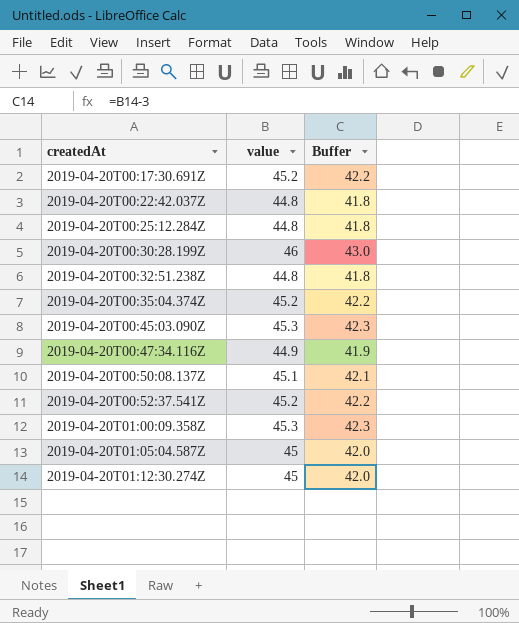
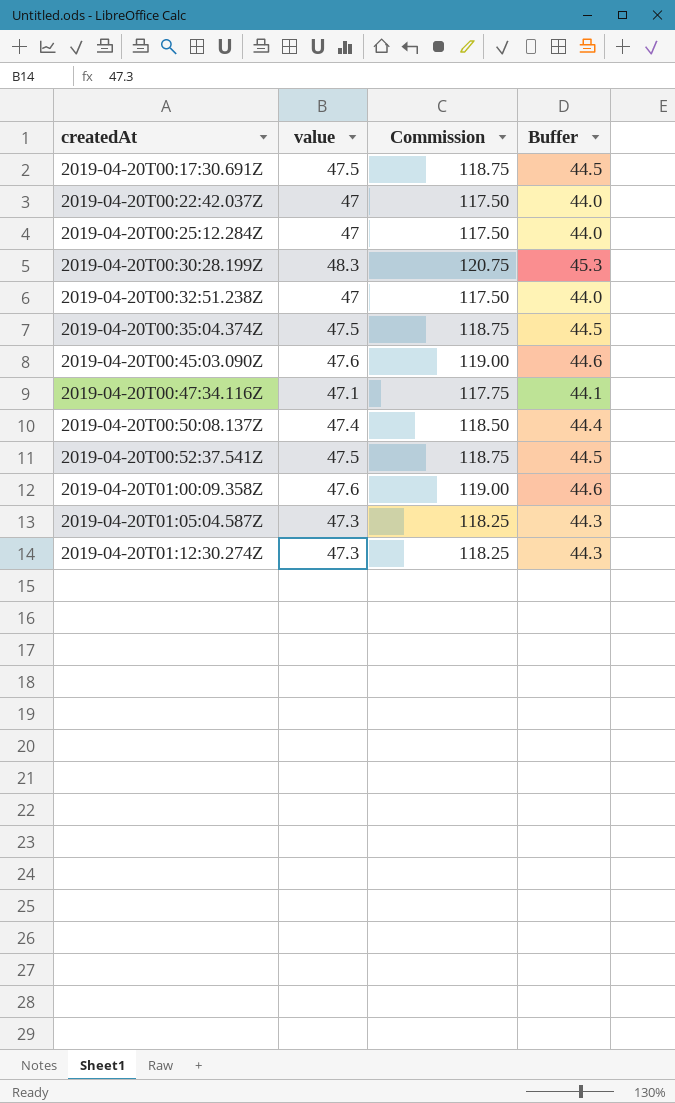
column Commission | formula: none -> [value] * 2.5
2019-04-20T00:17:30.691Z | value: 45.2 -> 47.5
2019-04-20T00:17:30.691Z | Buffer: 42.2 -> 44.5
2019-04-20T00:22:42.037Z | value: 44.8 -> 47
2019-04-20T00:22:42.037Z | Buffer: 41.8 -> 44.0
2019-04-20T00:25:12.284Z | value: 44.8 -> 47
2019-04-20T00:25:12.284Z | Buffer: 41.8 -> 44.0
2019-04-20T00:30:28.199Z | value: 46 -> 48.3
2019-04-20T00:30:28.199Z | Buffer: 43.0 -> 45.3
2019-04-20T00:32:51.238Z | value: 44.8 -> 47
2019-04-20T00:32:51.238Z | Buffer: 41.8 -> 44.0
2019-04-20T00:35:04.374Z | value: 45.2 -> 47.5
2019-04-20T00:35:04.374Z | Buffer: 42.2 -> 44.5
2019-04-20T00:45:03.090Z | value: 45.3 -> 47.6
2019-04-20T00:45:03.090Z | Buffer: 42.3 -> 44.6
2019-04-20T00:47:34.116Z | value: 44.9 -> 47.1
2019-04-20T00:47:34.116Z | Buffer: 41.9 -> 44.1
2019-04-20T00:50:08.137Z | value: 45.1 -> 47.4
2019-04-20T00:50:08.137Z | Buffer: 42.1 -> 44.4
2019-04-20T00:52:37.541Z | value: 45.2 -> 47.5
2019-04-20T00:52:37.541Z | Buffer: 42.2 -> 44.5
2019-04-20T01:00:09.358Z | value: 45.3 -> 47.6
2019-04-20T01:00:09.358Z | Buffer: 42.3 -> 44.6
2019-04-20T01:05:04.587Z | value: 45 -> 47.3
2019-04-20T01:05:04.587Z | Buffer: 42.0 -> 44.3
2019-04-20T01:12:30.274Z | value: 45 -> 47.3
2019-04-20T01:12:30.274Z | Buffer: 42.0 -> 44.3

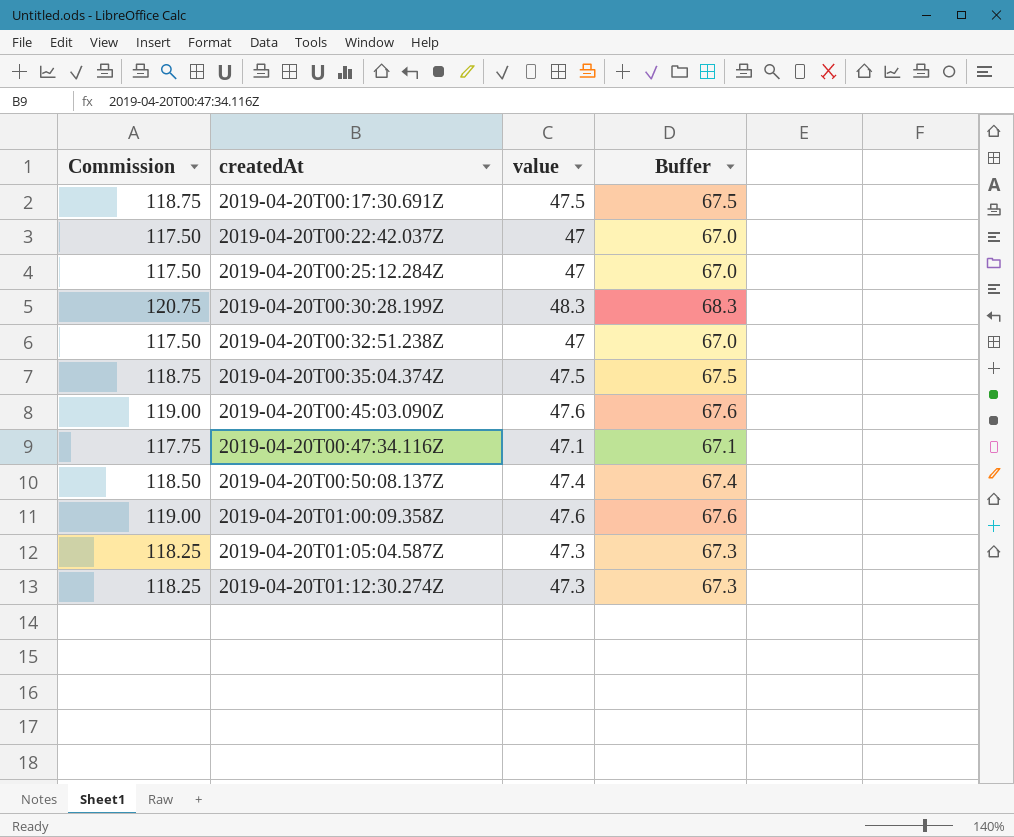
column Commission | position: 3 -> 1
column Buffer | formula: [value] - 3 -> [value] + 20
row 2019-04-20T00:52:37.541Z: 47.5 | 118.75 | 44.5 -> none

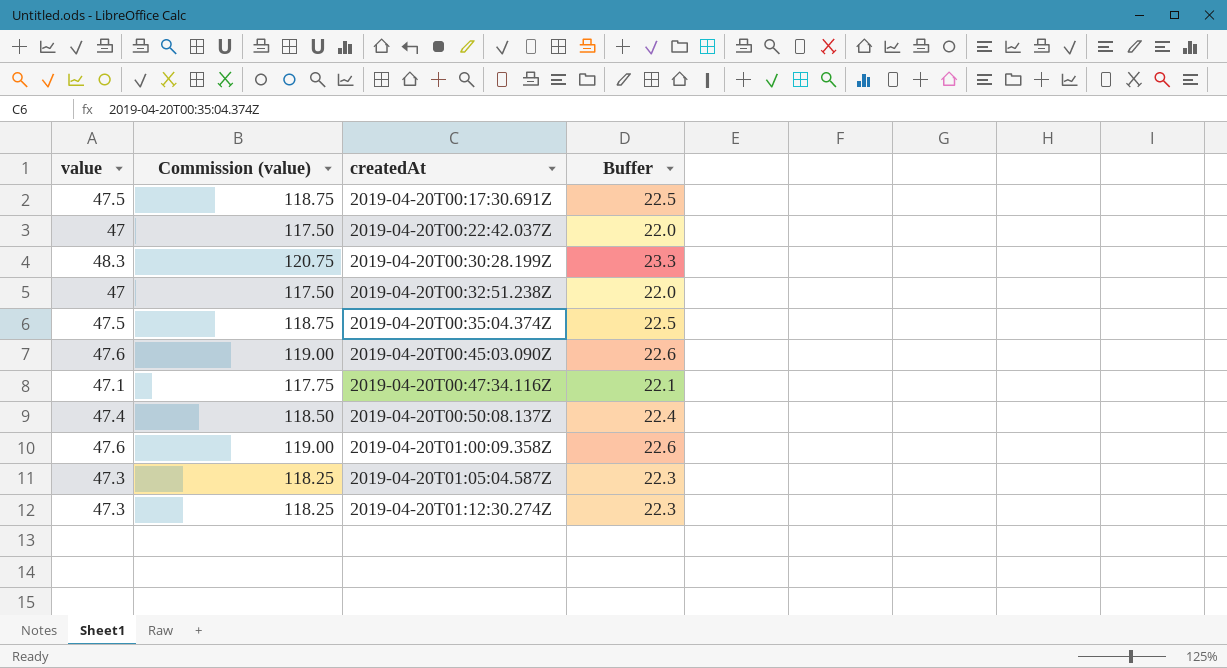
column value | position: 3 -> 1
column name: Commission -> Commission (value)
column Buffer | formula: [value] + 20 -> [value] - 25
row 2019-04-20T00:25:12.284Z: 117.50 | 47 | 67.0 -> none

